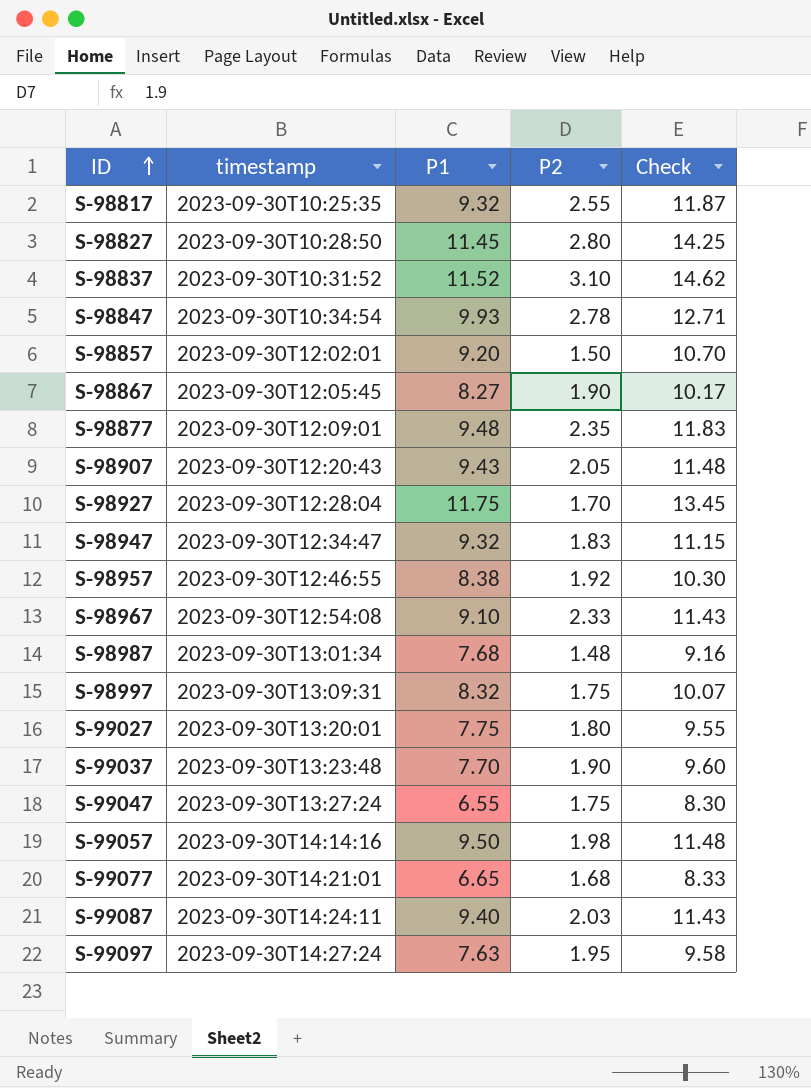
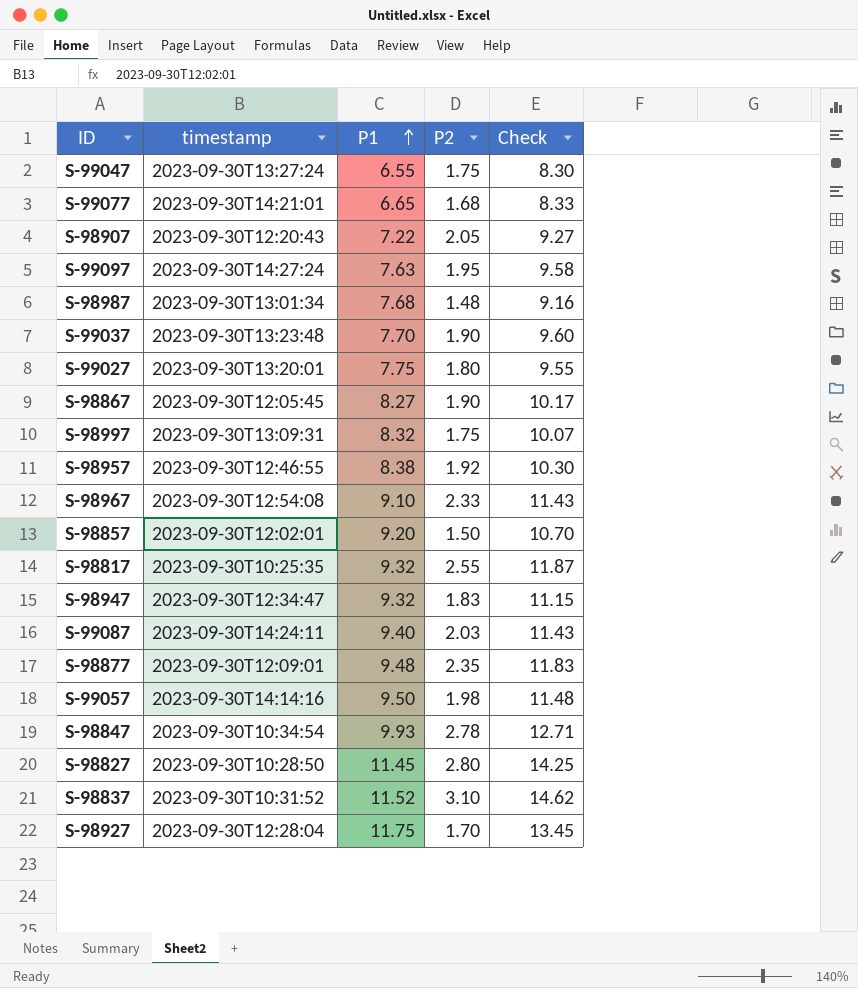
row order: ID ascending -> P1 ascending
S-98907 | P1: 9.43 -> 7.22
S-98907 | Check: 11.48 -> 9.27

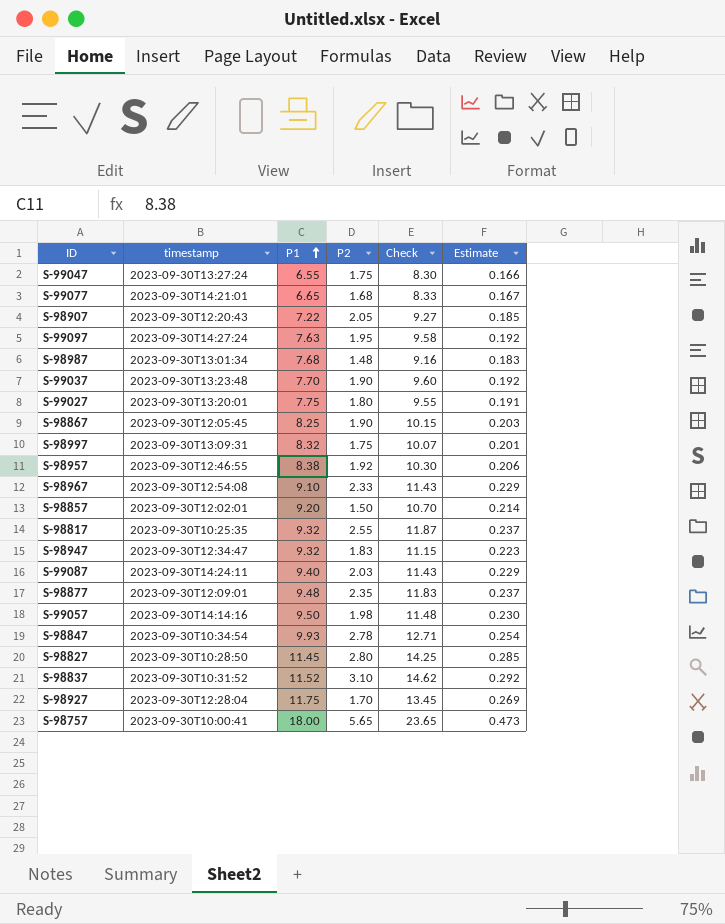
column Estimate | formula: none -> [Check] * 0.02
S-98867 | P1: 8.27 -> 8.25
S-98867 | Check: 10.17 -> 10.15
row S-98757: none -> 2023-09-30T10:00:41 | 18.00 | 5.65 | 23.65 | 0.473

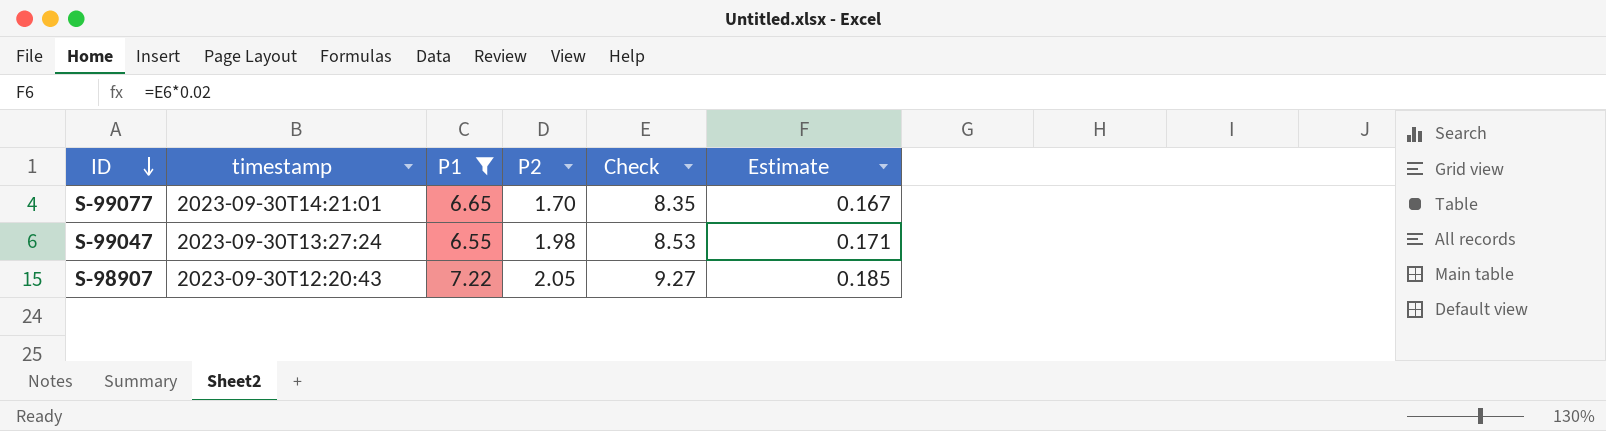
filter: none -> P1 <= 7.22
row order: P1 ascending -> ID descending
S-99077 | P2: 1.68 -> 1.70
S-99077 | Check: 8.33 -> 8.35
S-99047 | P2: 1.75 -> 1.98
S-99047 | Check: 8.30 -> 8.53
S-99047 | Estimate: 0.166 -> 0.171

